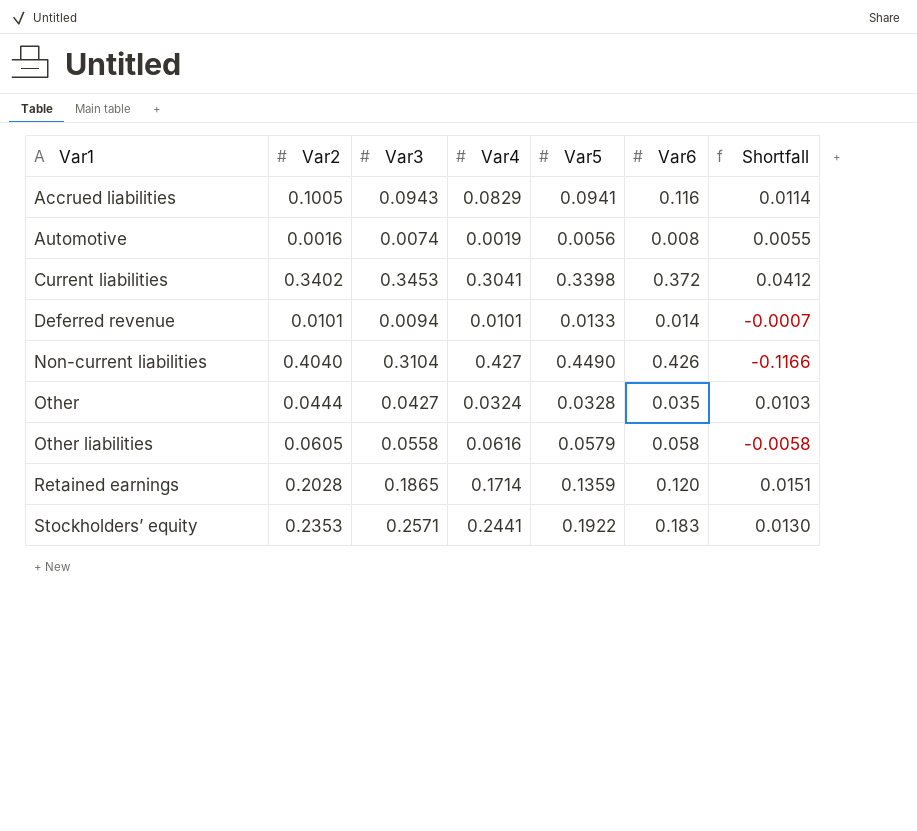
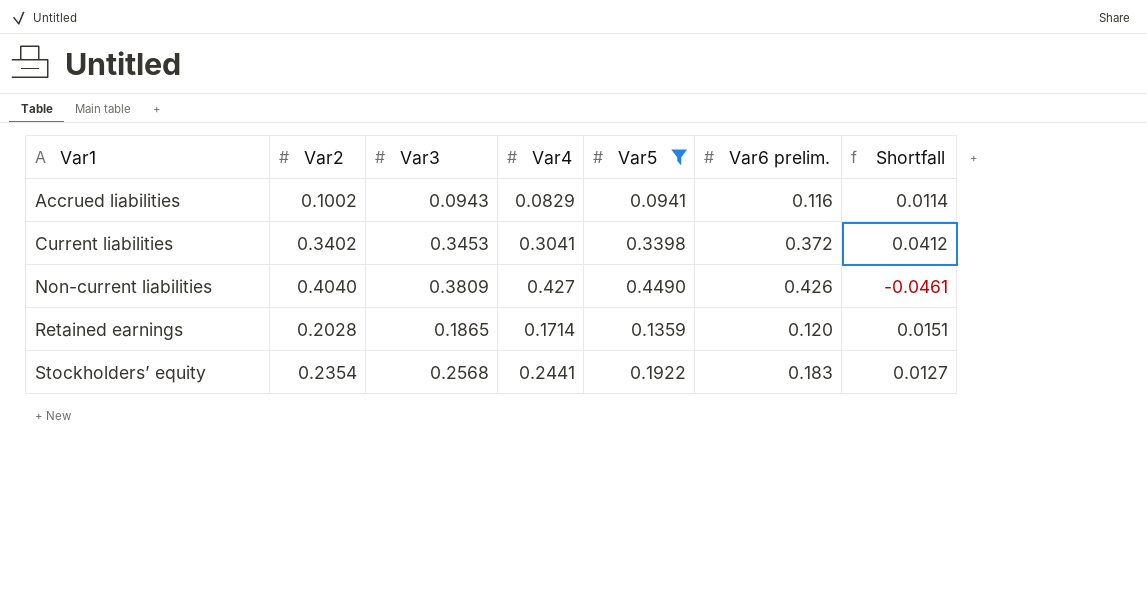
filter: none -> Var5 >= 0.0941
column name: Var6 -> Var6 prelim.
Accrued liabilities | Var2: 0.1005 -> 0.1002
Non-current liabilities | Var3: 0.3104 -> 0.3809
Non-current liabilities | Shortfall: -0.1166 -> -0.0461
Stockholders’ equity | Var2: 0.2353 -> 0.2354
Stockholders’ equity | Var3: 0.2571 -> 0.2568
Stockholders’ equity | Shortfall: 0.0130 -> 0.0127

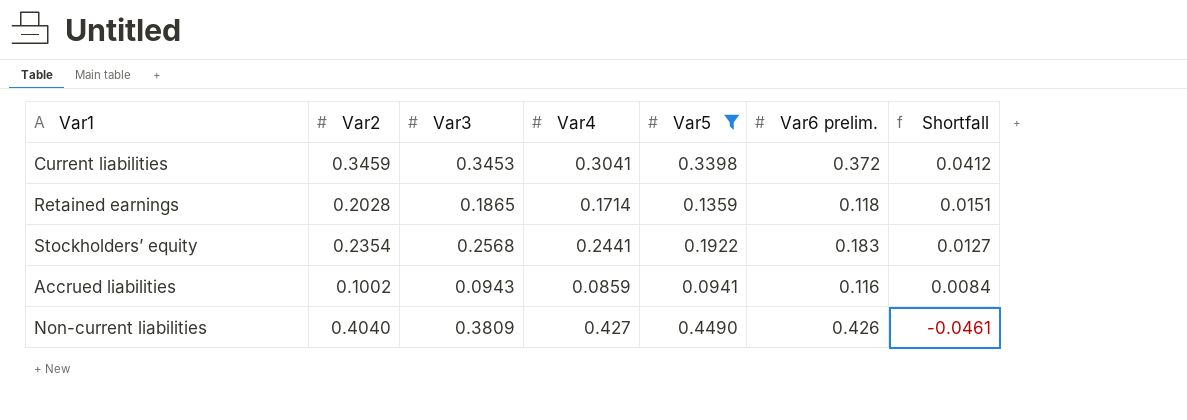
row order: Var1 ascending -> Shortfall descending
Current liabilities | Var2: 0.3402 -> 0.3459
Retained earnings | Var6 prelim.: 0.120 -> 0.118
Accrued liabilities | Var4: 0.0829 -> 0.0859
Accrued liabilities | Shortfall: 0.0114 -> 0.0084

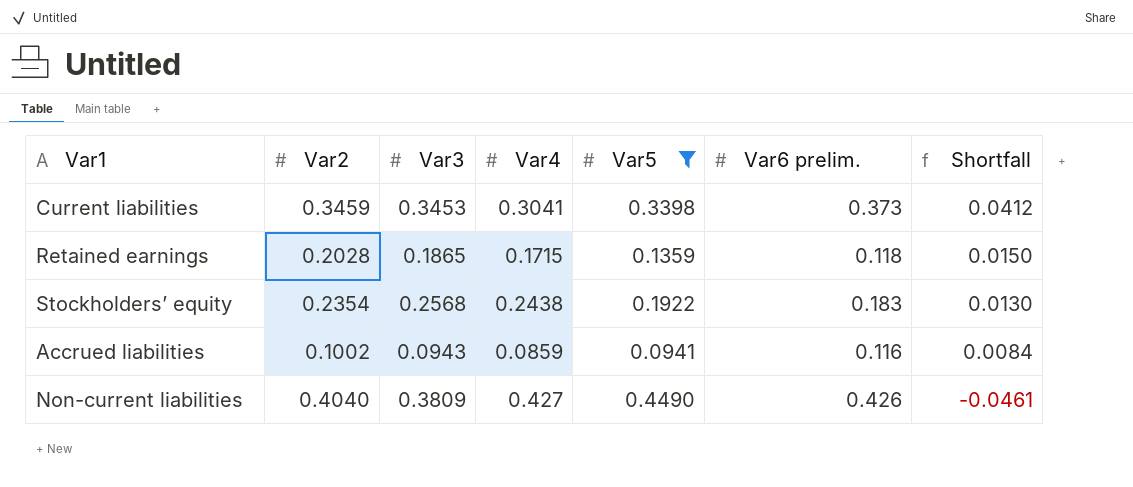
Current liabilities | Var6 prelim.: 0.372 -> 0.373
Retained earnings | Var4: 0.1714 -> 0.1715
Retained earnings | Shortfall: 0.0151 -> 0.0150
Stockholders’ equity | Var4: 0.2441 -> 0.2438
Stockholders’ equity | Shortfall: 0.0127 -> 0.0130

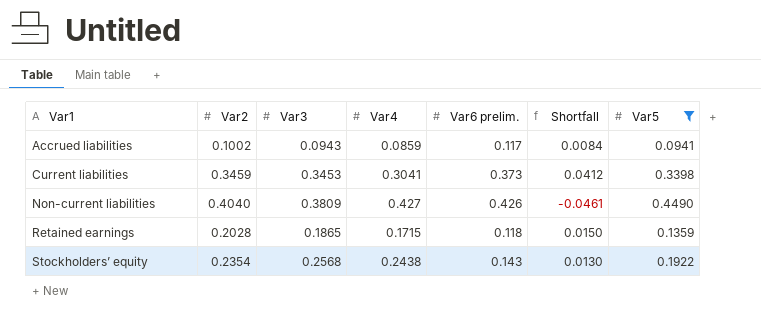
row order: Shortfall descending -> Var1 ascending
column Var5 | position: 5 -> 7
Accrued liabilities | Var6 prelim.: 0.116 -> 0.117
Stockholders’ equity | Var6 prelim.: 0.183 -> 0.143

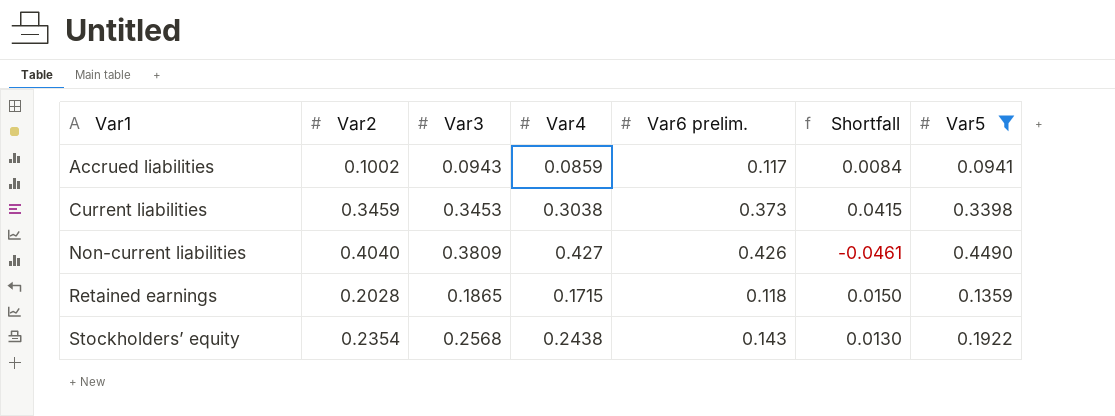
Current liabilities | Var4: 0.3041 -> 0.3038
Current liabilities | Shortfall: 0.0412 -> 0.0415

